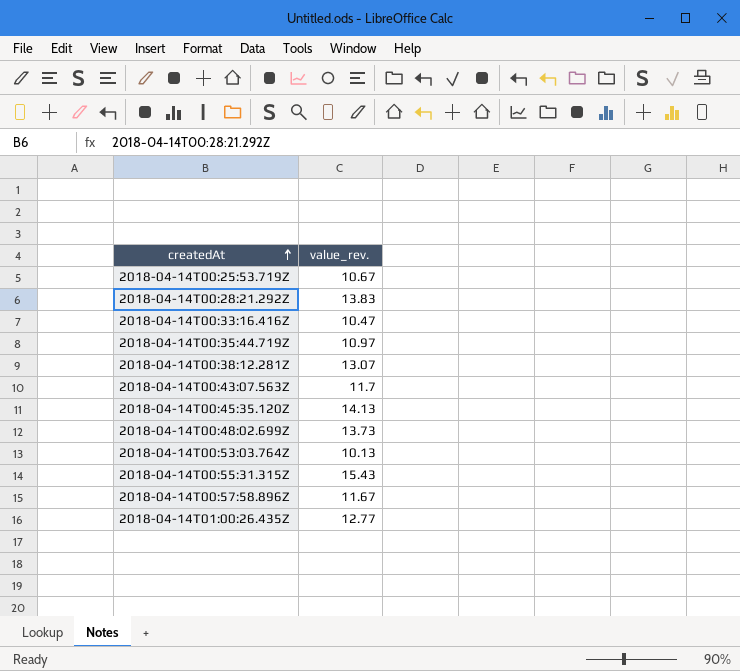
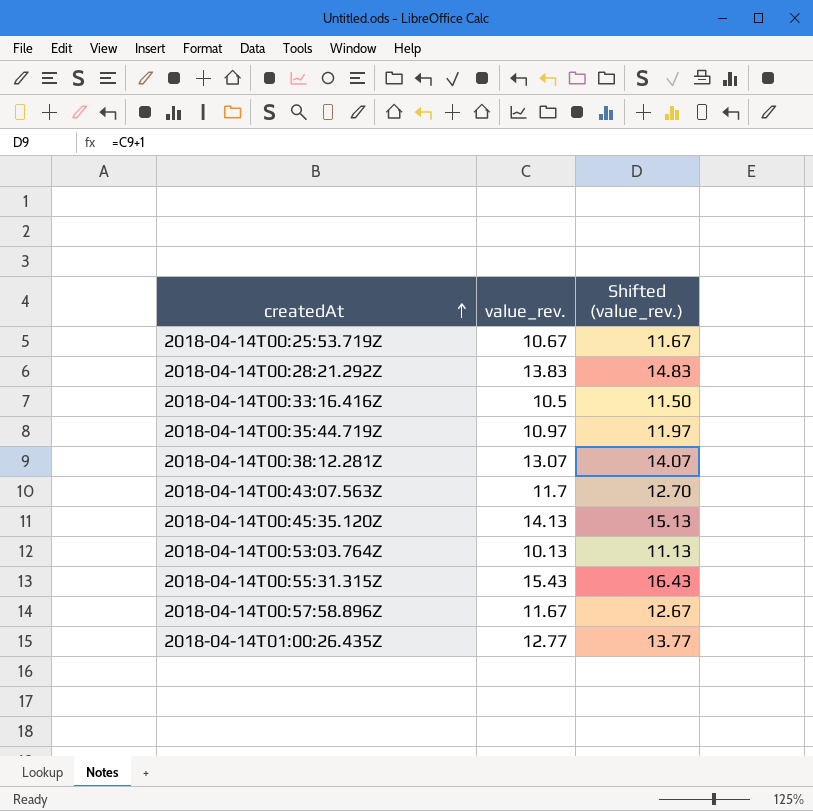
column Shifted (value_rev.) | formula: none -> [value_rev.] + 1
row 2018-04-14T00:48:02.699Z: 13.73 -> none
2018-04-14T00:33:16.416Z | value_rev.: 10.47 -> 10.5

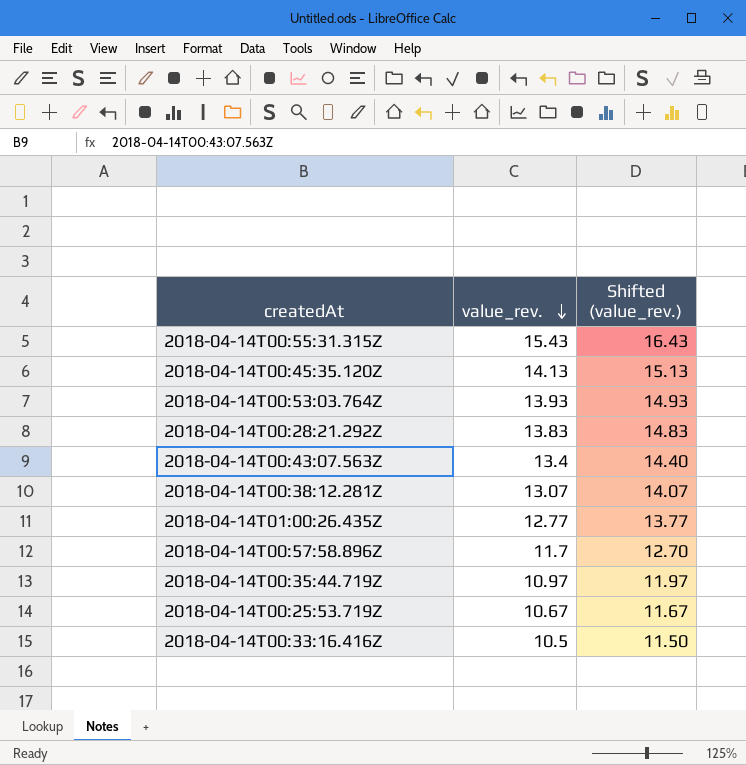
row order: createdAt ascending -> value_rev. descending
2018-04-14T00:53:03.764Z | value_rev.: 10.13 -> 13.93
2018-04-14T00:53:03.764Z | Shifted (value_rev.): 11.13 -> 14.93
2018-04-14T00:43:07.563Z | value_rev.: 11.7 -> 13.4
2018-04-14T00:43:07.563Z | Shifted (value_rev.): 12.70 -> 14.40
2018-04-14T00:57:58.896Z | value_rev.: 11.67 -> 11.7
2018-04-14T00:57:58.896Z | Shifted (value_rev.): 12.67 -> 12.70

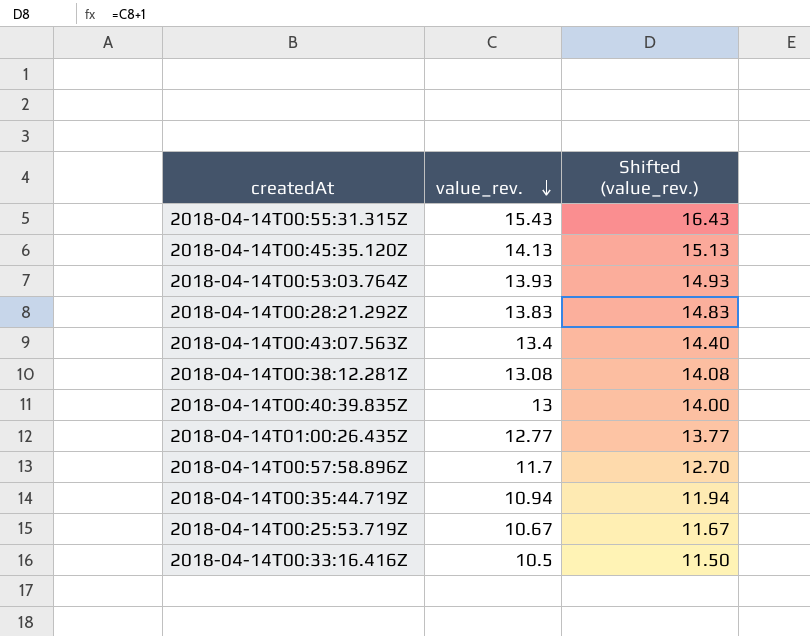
2018-04-14T00:38:12.281Z | value_rev.: 13.07 -> 13.08
2018-04-14T00:38:12.281Z | Shifted (value_rev.): 14.07 -> 14.08
row 2018-04-14T00:40:39.835Z: none -> 13 | 14.00
2018-04-14T00:35:44.719Z | value_rev.: 10.97 -> 10.94
2018-04-14T00:35:44.719Z | Shifted (value_rev.): 11.97 -> 11.94

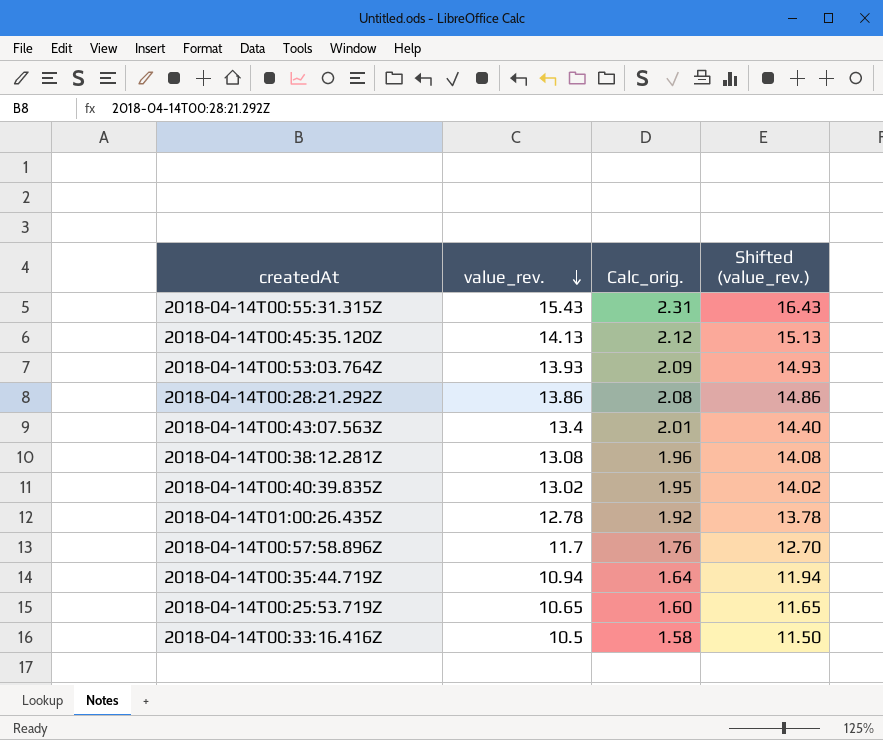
column Calc_orig. | formula: none -> [value_rev.] * 0.15
2018-04-14T00:28:21.292Z | value_rev.: 13.83 -> 13.86
2018-04-14T00:28:21.292Z | Shifted (value_rev.): 14.83 -> 14.86
2018-04-14T00:40:39.835Z | value_rev.: 13 -> 13.02
2018-04-14T00:40:39.835Z | Shifted (value_rev.): 14.00 -> 14.02
2018-04-14T01:00:26.435Z | value_rev.: 12.77 -> 12.78
2018-04-14T01:00:26.435Z | Shifted (value_rev.): 13.77 -> 13.78
2018-04-14T00:25:53.719Z | value_rev.: 10.67 -> 10.65
2018-04-14T00:25:53.719Z | Shifted (value_rev.): 11.67 -> 11.65

